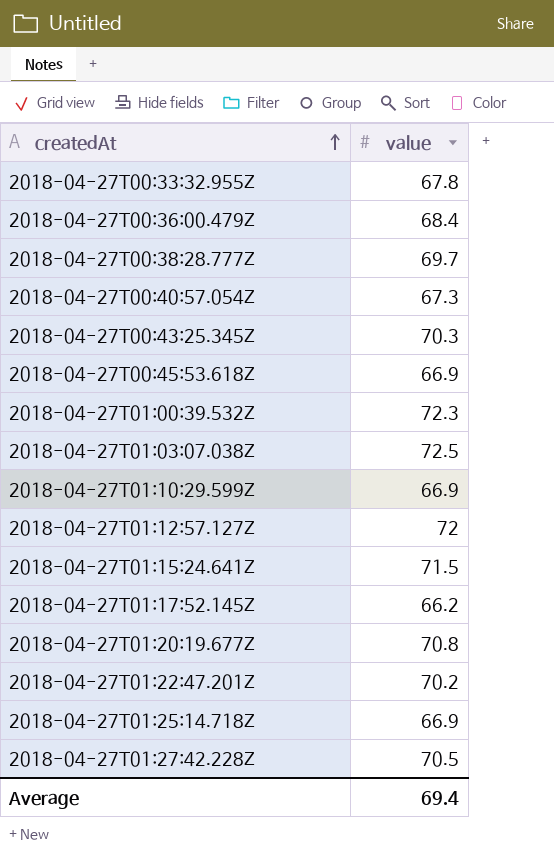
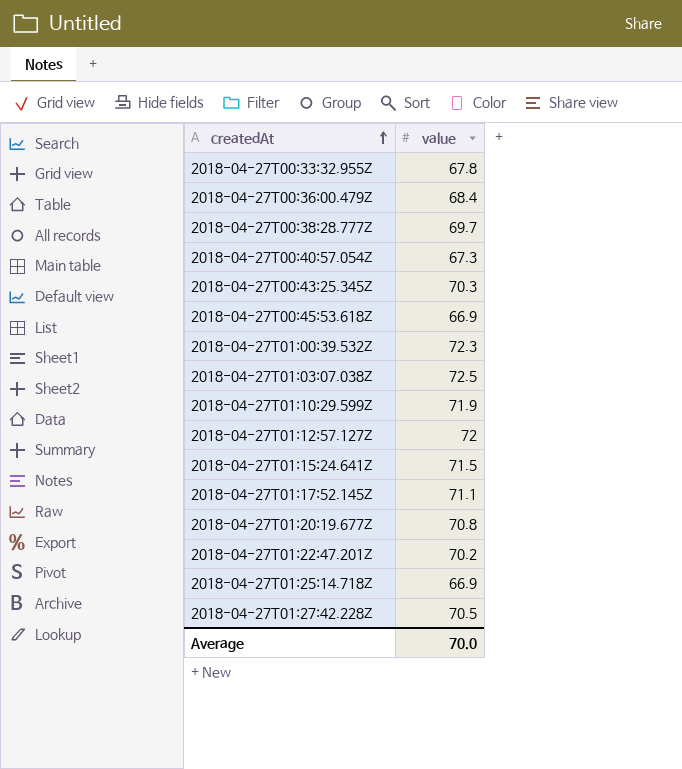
2018-04-27T01:10:29.599Z | value: 66.9 -> 71.9
2018-04-27T01:17:52.145Z | value: 66.2 -> 71.1
Average | value: 69.4 -> 70.0

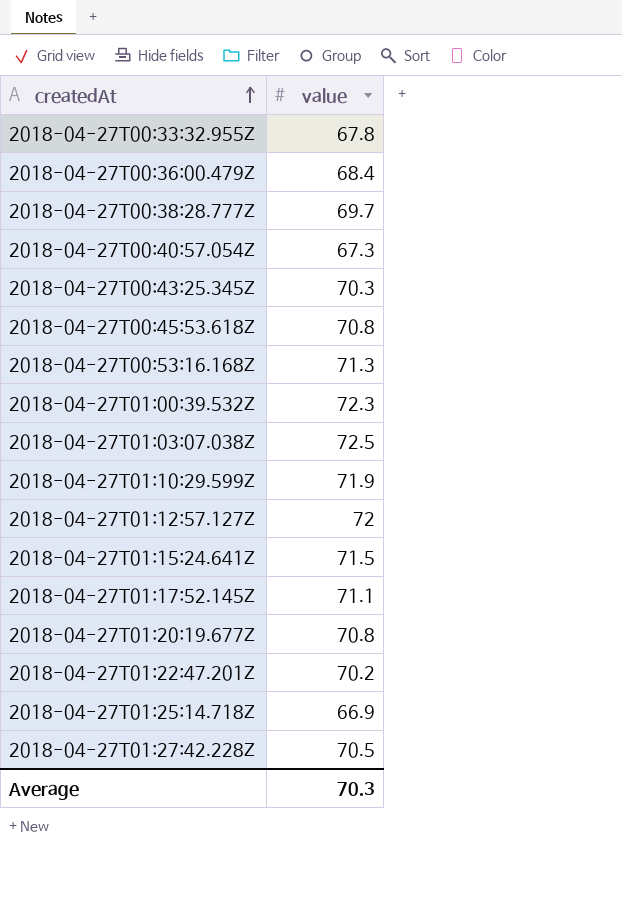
2018-04-27T00:45:53.618Z | value: 66.9 -> 70.8
row 2018-04-27T00:53:16.168Z: none -> 71.3
Average | value: 70.0 -> 70.3

